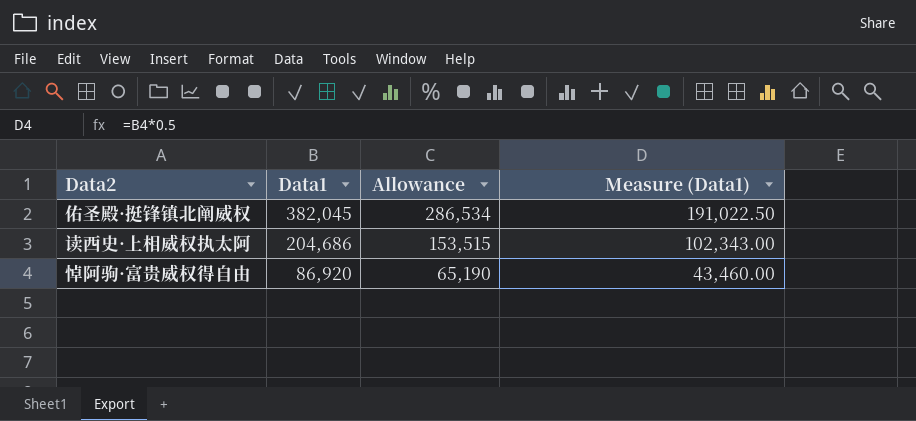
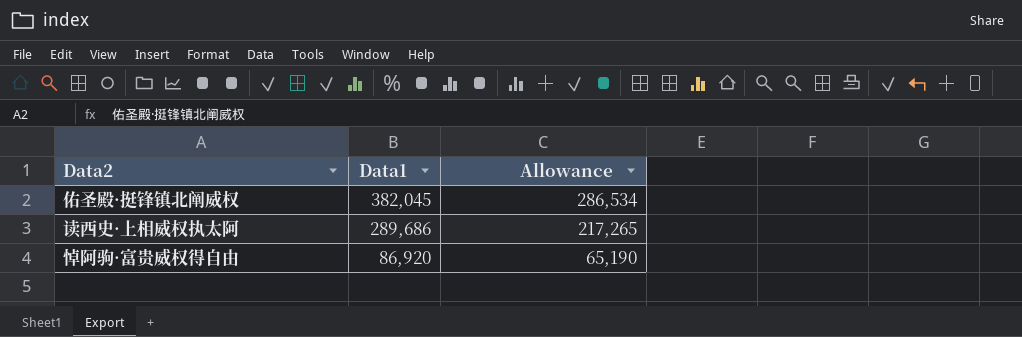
column Measure (Data1) | formula: [Data1] * 0.5 -> none
读西史·上相威权执太阿 | Data1: 204,686 -> 289,686
读西史·上相威权执太阿 | Allowance: 153,515 -> 217,265

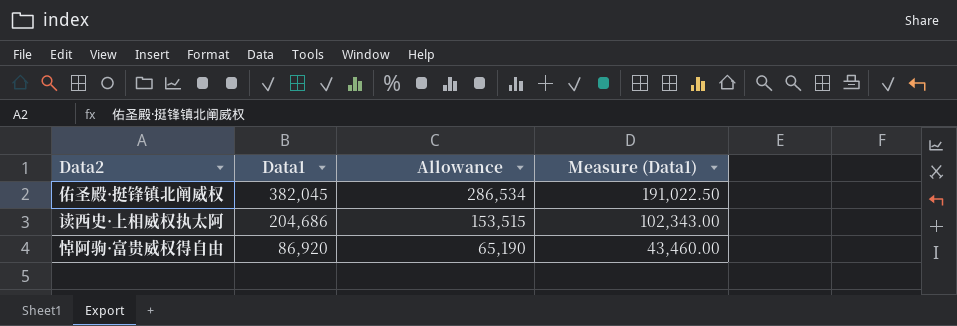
column Measure (Data1) | formula: none -> [Data1] * 0.5
读西史·上相威权执太阿 | Data1: 289,686 -> 204,686
读西史·上相威权执太阿 | Allowance: 217,265 -> 153,515

